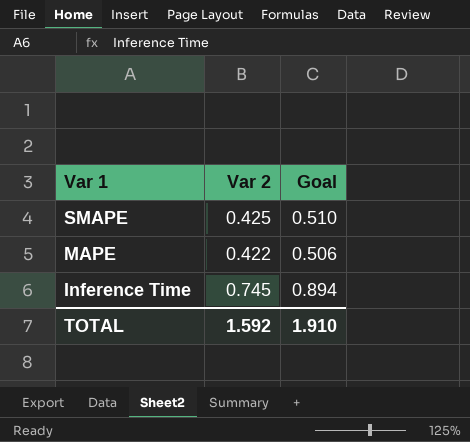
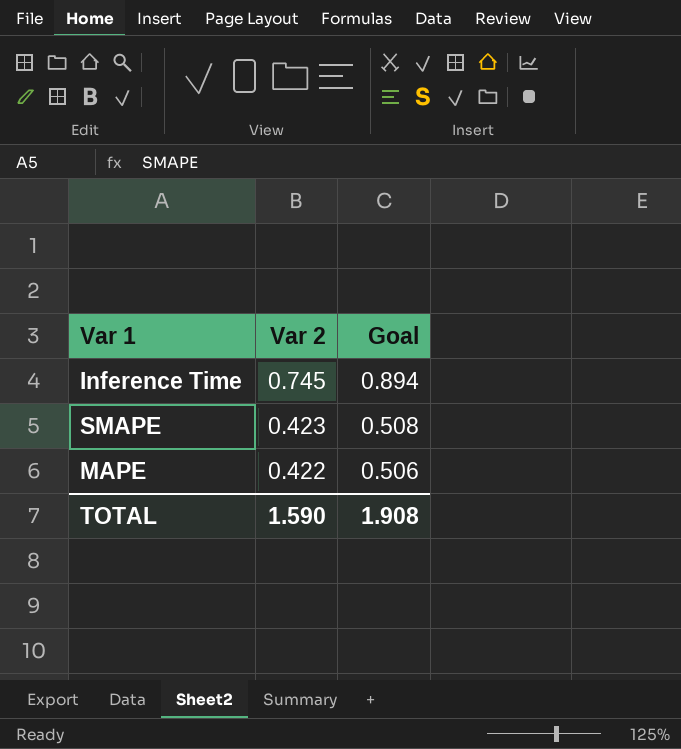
row order: Var 1 descending -> Var 2 descending
SMAPE | Var 2: 0.425 -> 0.423
SMAPE | Goal: 0.510 -> 0.508
TOTAL | Var 2: 1.592 -> 1.590
TOTAL | Goal: 1.910 -> 1.908

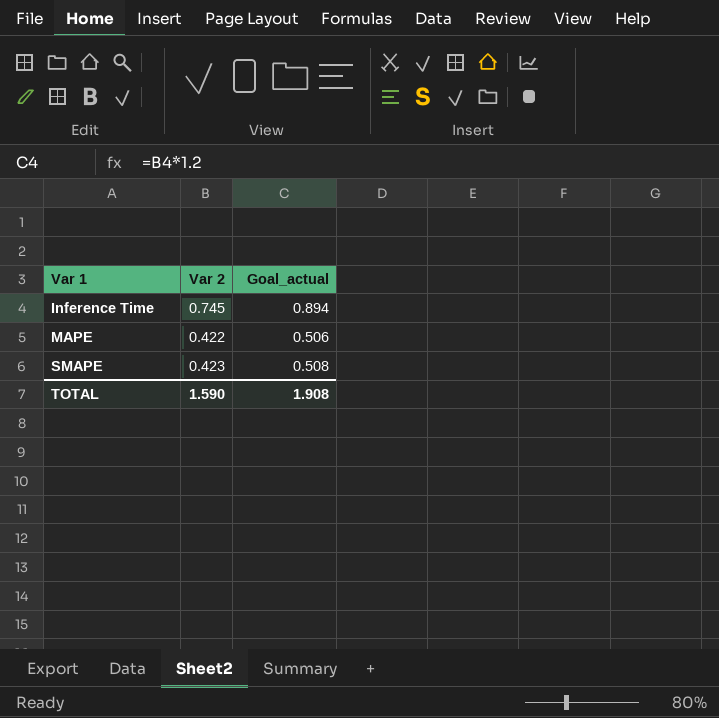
row order: Var 2 descending -> Var 1 ascending
column name: Goal -> Goal_actual

